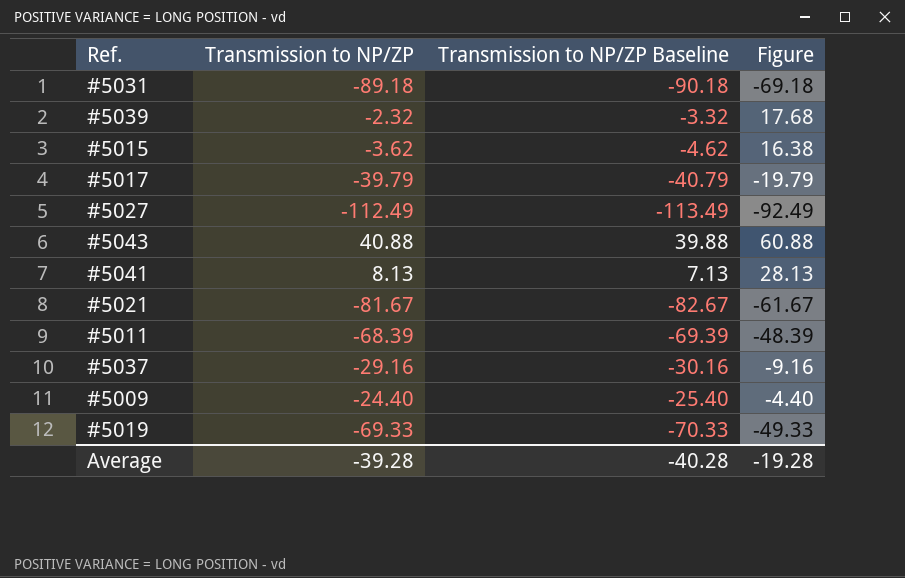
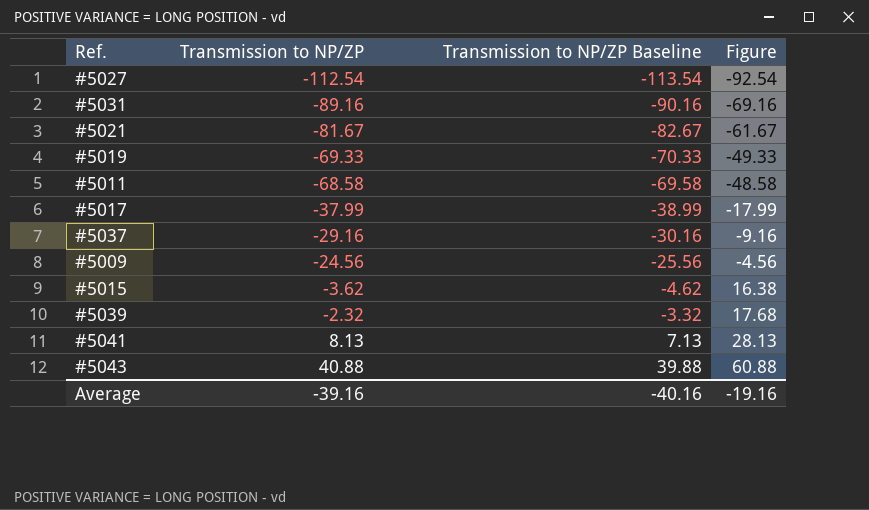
row order: none -> Transmission to NP/ZP ascending
#5027 | Transmission to NP/ZP: -112.49 -> -112.54
#5027 | Transmission to NP/ZP Baseline: -113.49 -> -113.54
#5027 | Figure: -92.49 -> -92.54
#5031 | Transmission to NP/ZP: -89.18 -> -89.16
#5031 | Transmission to NP/ZP Baseline: -90.18 -> -90.16
#5031 | Figure: -69.18 -> -69.16
#5011 | Transmission to NP/ZP: -68.39 -> -68.58
#5011 | Transmission to NP/ZP Baseline: -69.39 -> -69.58
#5011 | Figure: -48.39 -> -48.58
#5017 | Transmission to NP/ZP: -39.79 -> -37.99
#5017 | Transmission to NP/ZP Baseline: -40.79 -> -38.99
#5017 | Figure: -19.79 -> -17.99
#5009 | Transmission to NP/ZP: -24.40 -> -24.56
#5009 | Transmission to NP/ZP Baseline: -25.40 -> -25.56
#5009 | Figure: -4.40 -> -4.56
Average | Transmission to NP/ZP: -39.28 -> -39.16
Average | Transmission to NP/ZP Baseline: -40.28 -> -40.16
Average | Figure: -19.28 -> -19.16

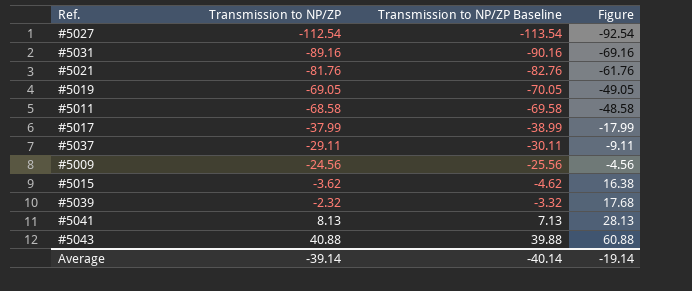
#5021 | Transmission to NP/ZP: -81.67 -> -81.76
#5021 | Transmission to NP/ZP Baseline: -82.67 -> -82.76
#5021 | Figure: -61.67 -> -61.76
#5019 | Transmission to NP/ZP: -69.33 -> -69.05
#5019 | Transmission to NP/ZP Baseline: -70.33 -> -70.05
#5019 | Figure: -49.33 -> -49.05
#5037 | Transmission to NP/ZP: -29.16 -> -29.11
#5037 | Transmission to NP/ZP Baseline: -30.16 -> -30.11
#5037 | Figure: -9.16 -> -9.11
Average | Transmission to NP/ZP: -39.16 -> -39.14
Average | Transmission to NP/ZP Baseline: -40.16 -> -40.14
Average | Figure: -19.16 -> -19.14

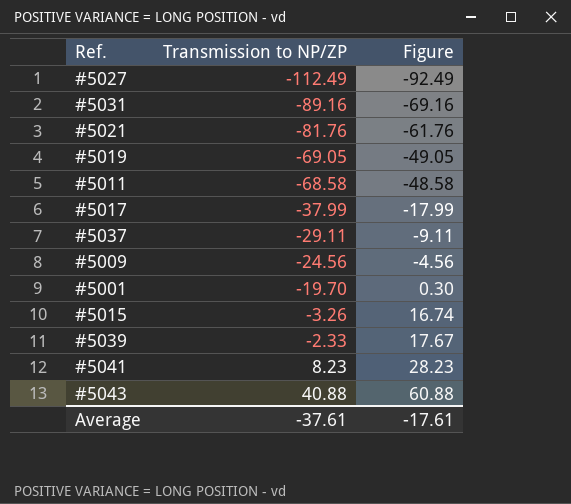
column Transmission to NP/ZP Baseline | formula: [Transmission to NP/ZP] - 1 -> none
#5027 | Transmission to NP/ZP: -112.54 -> -112.49
#5027 | Figure: -92.54 -> -92.49
row #5001: none -> -19.70 | 0.30
#5015 | Transmission to NP/ZP: -3.62 -> -3.26
#5015 | Figure: 16.38 -> 16.74
#5039 | Transmission to NP/ZP: -2.32 -> -2.33
#5039 | Figure: 17.68 -> 17.67
#5041 | Transmission to NP/ZP: 8.13 -> 8.23
#5041 | Figure: 28.13 -> 28.23
Average | Transmission to NP/ZP: -39.14 -> -37.61
Average | Figure: -19.14 -> -17.61

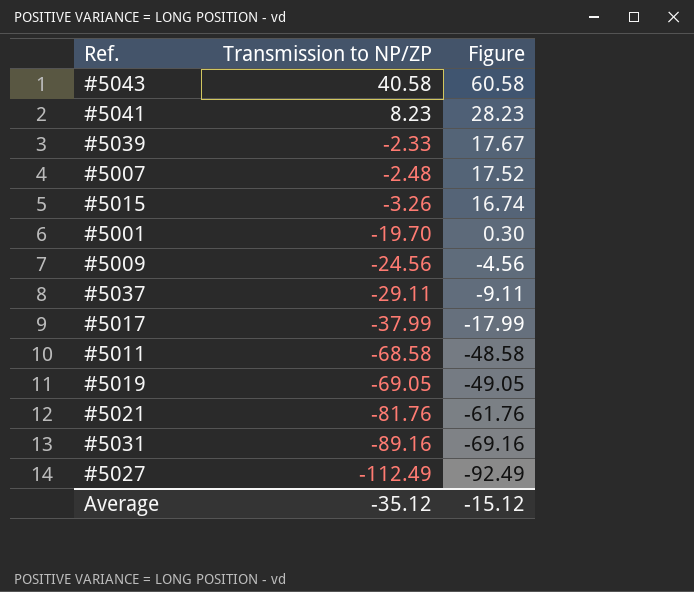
row order: Transmission to NP/ZP ascending -> Transmission to NP/ZP descending
#5043 | Transmission to NP/ZP: 40.88 -> 40.58
#5043 | Figure: 60.88 -> 60.58
row #5007: none -> -2.48 | 17.52
Average | Transmission to NP/ZP: -37.61 -> -35.12
Average | Figure: -17.61 -> -15.12

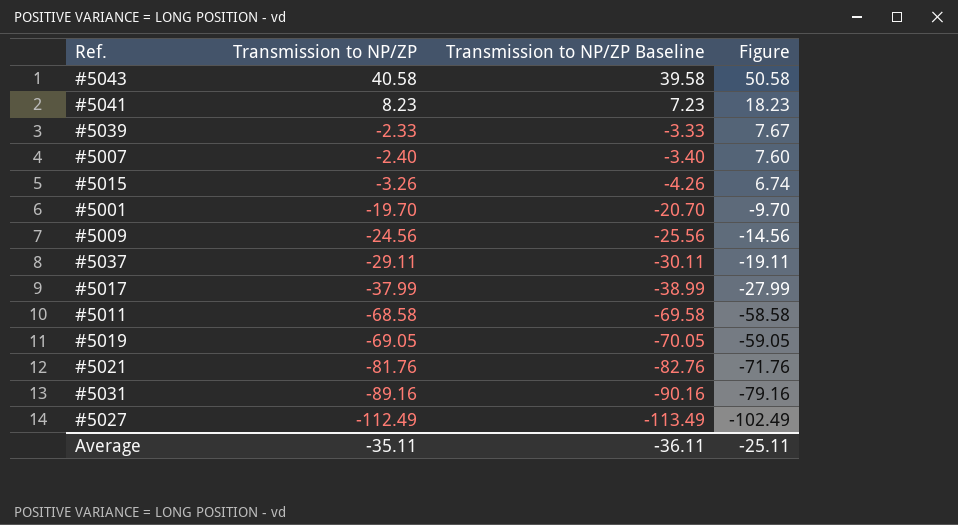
column Transmission to NP/ZP Baseline | formula: none -> [Transmission to NP/ZP] - 1
column Figure | formula: [Transmission to NP/ZP] + 20 -> [Transmission to NP/ZP] + 10
#5007 | Transmission to NP/ZP: -2.48 -> -2.40
Average | Transmission to NP/ZP: -35.12 -> -35.11
Average | Figure: -15.12 -> -25.11

